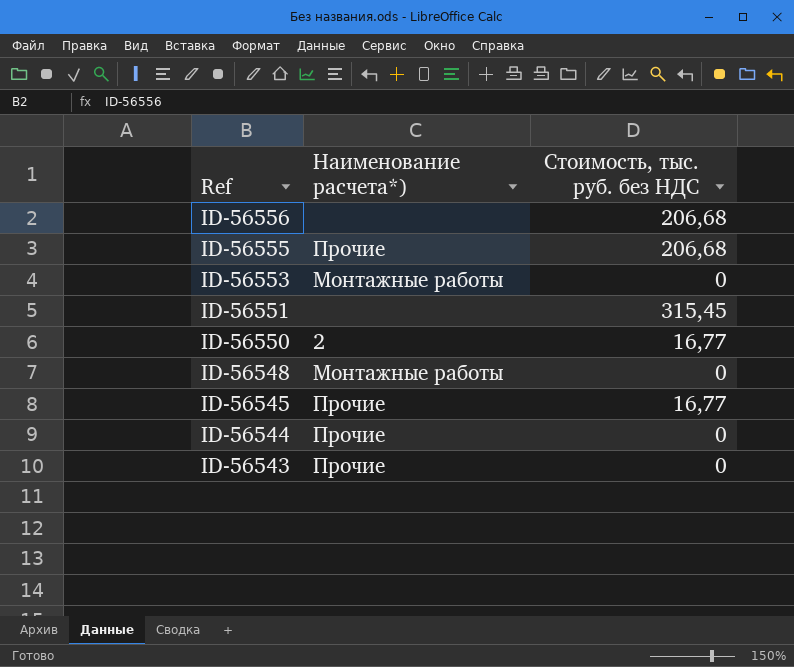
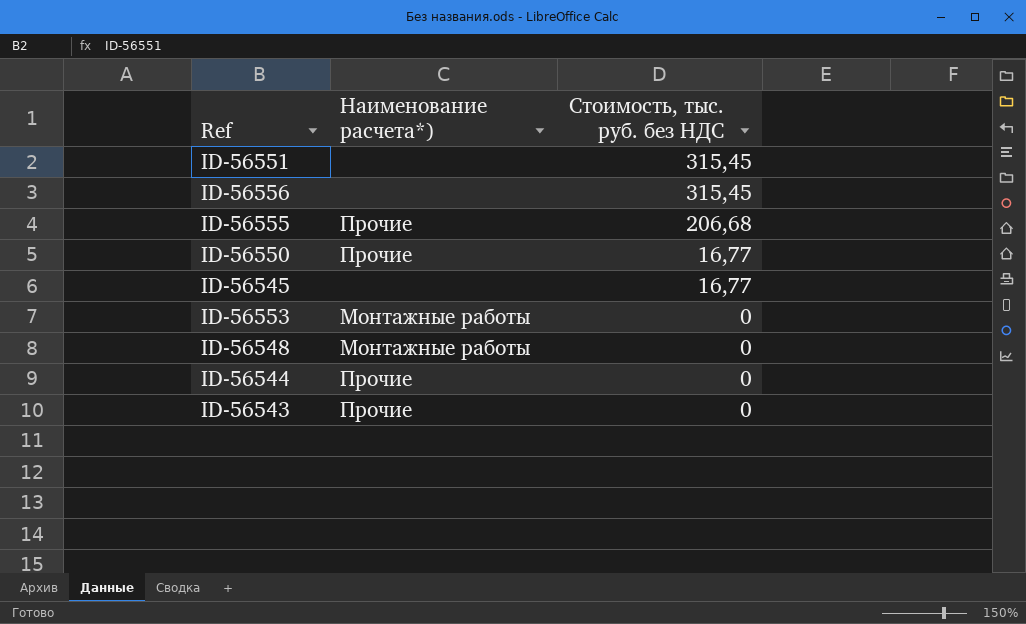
row order: Ref descending -> Стоимость, тыс. руб. без НДС descending
ID-56556 | Стоимость, тыс. руб. без НДС: 206,68 -> 315,45
ID-56550 | Наименование расчета*): 2 -> Прочие
ID-56545 | Наименование расчета*): Прочие -> none

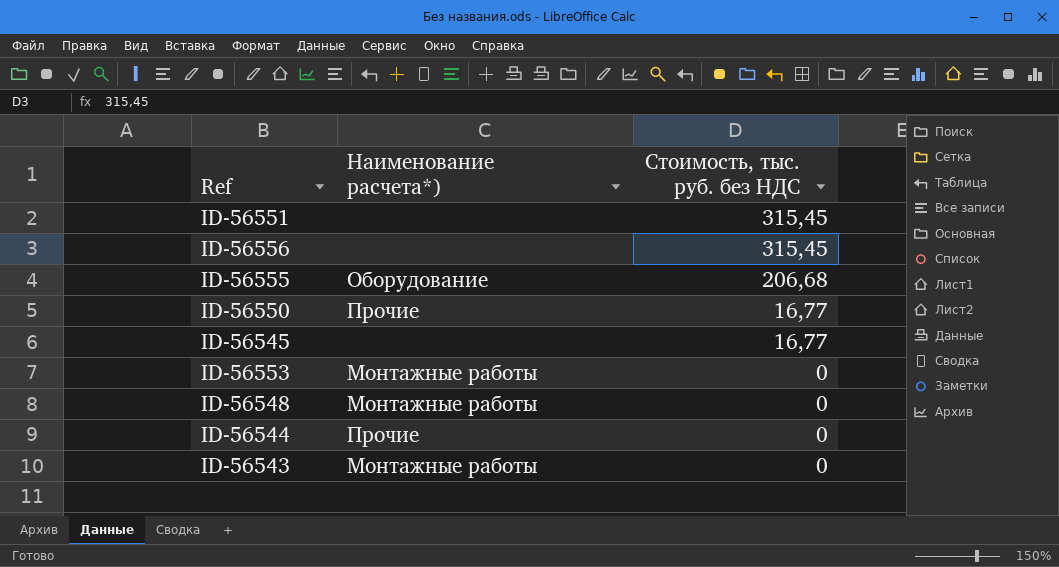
ID-56555 | Наименование расчета*): Прочие -> Оборудование
ID-56543 | Наименование расчета*): Прочие -> Монтажные работы

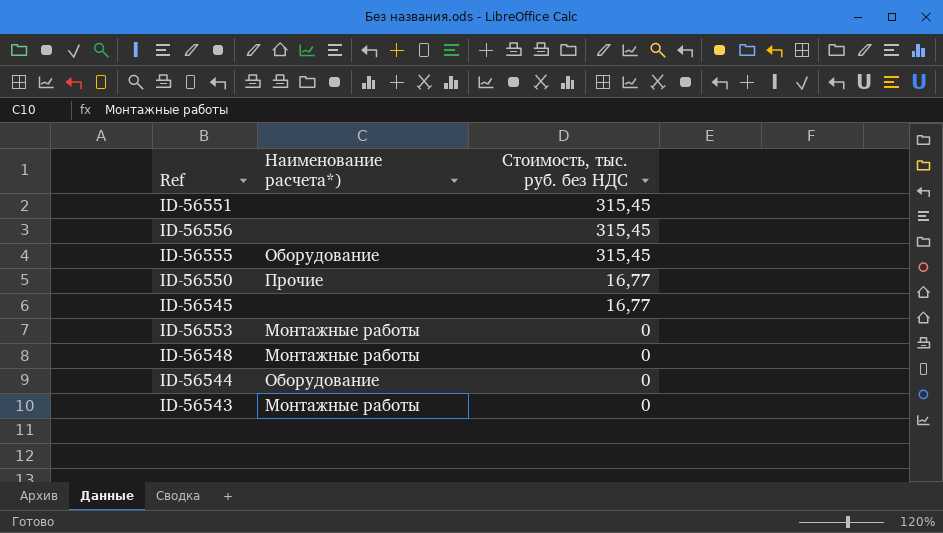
ID-56555 | Стоимость, тыс. руб. без НДС: 206,68 -> 315,45
ID-56544 | Наименование расчета*): Прочие -> Оборудование

